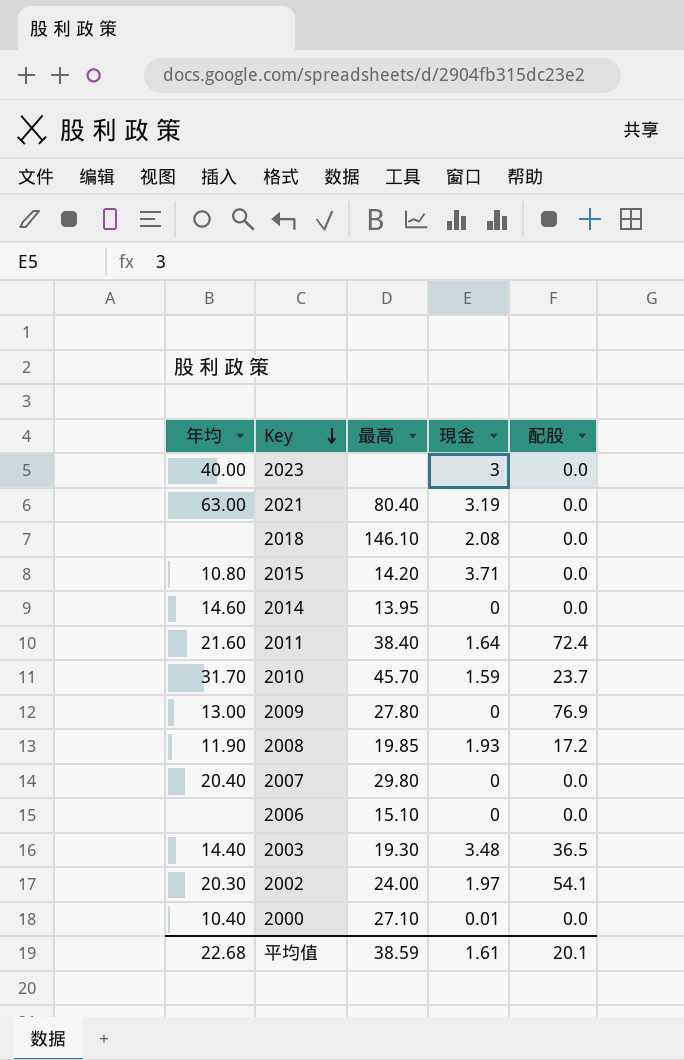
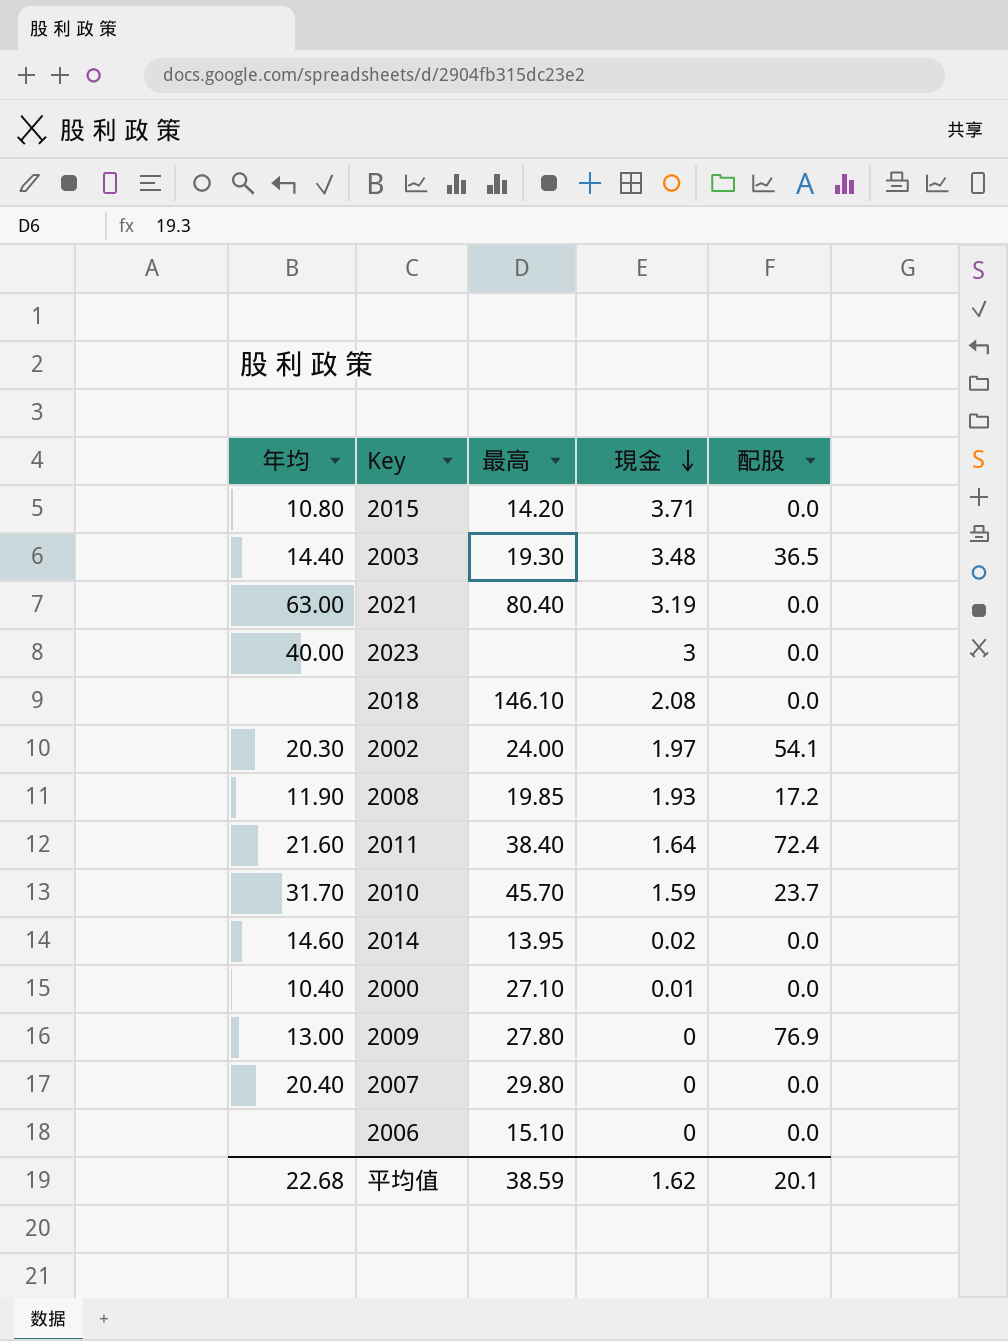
row order: Key descending -> 現金 descending
2014 | 現金: 0 -> 0.02
平均值 | 現金: 1.61 -> 1.62

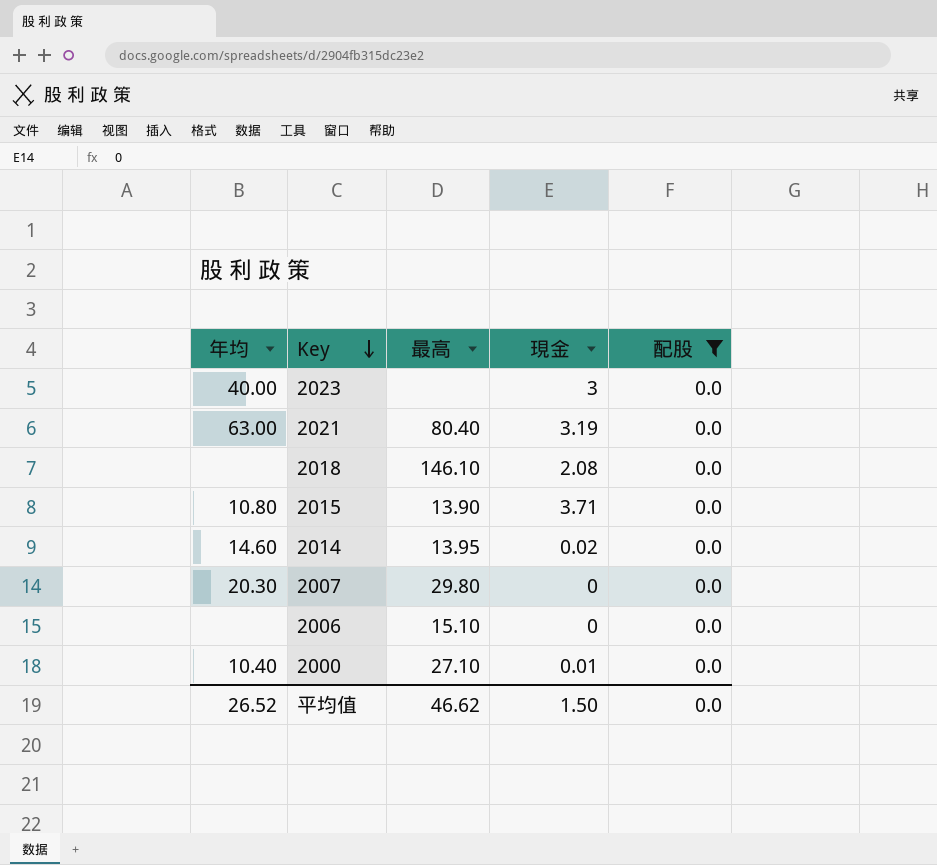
filter: none -> 配股 = 0.0
row order: 現金 descending -> Key descending
2015 | 最高: 14.20 -> 13.90
2007 | 年均: 20.40 -> 20.30
平均值 | 年均: 22.68 -> 26.52
平均值 | 最高: 38.59 -> 46.62
平均值 | 現金: 1.62 -> 1.50
平均值 | 配股: 20.1 -> 0.0

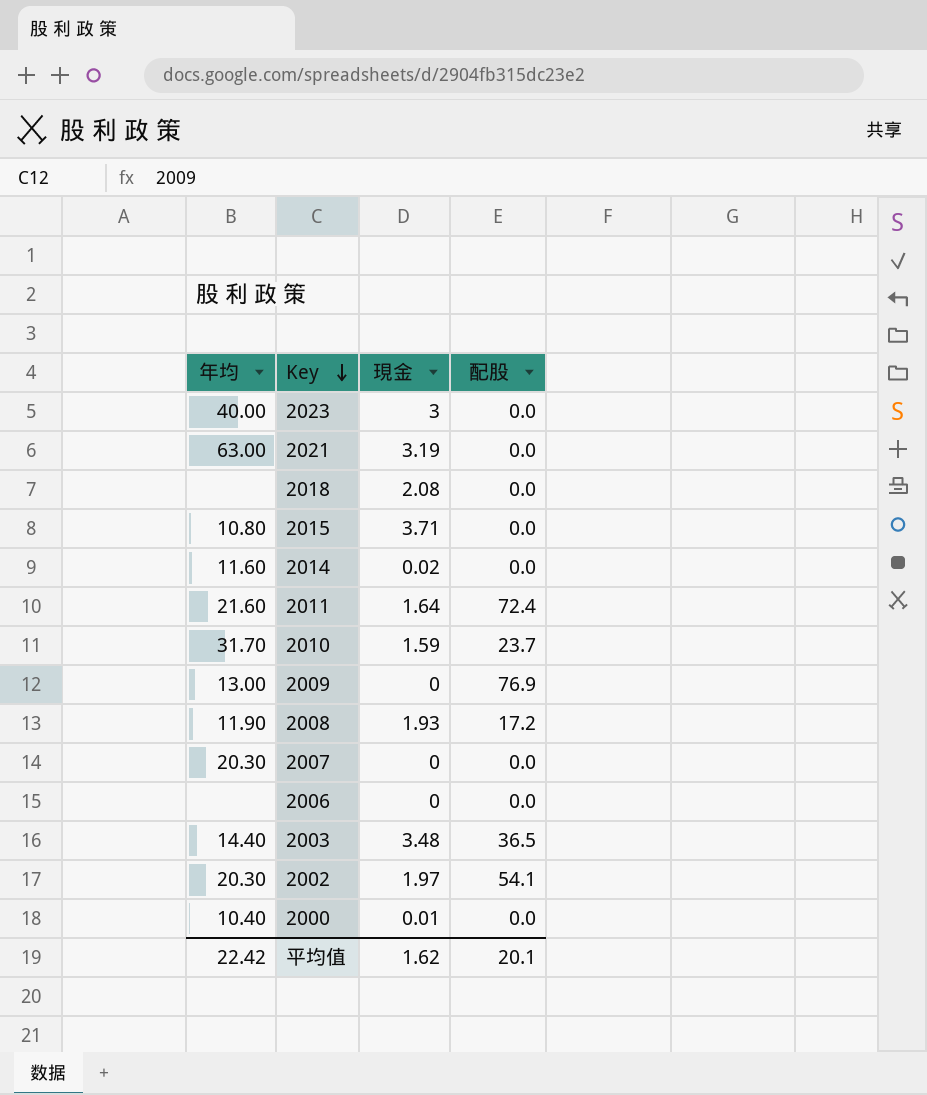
filter: 配股 = 0.0 -> none
column 最高 | position: 3 -> none
2014 | 年均: 14.60 -> 11.60
平均值 | 年均: 26.52 -> 22.42
平均值 | 現金: 1.50 -> 1.62
平均值 | 配股: 0.0 -> 20.1

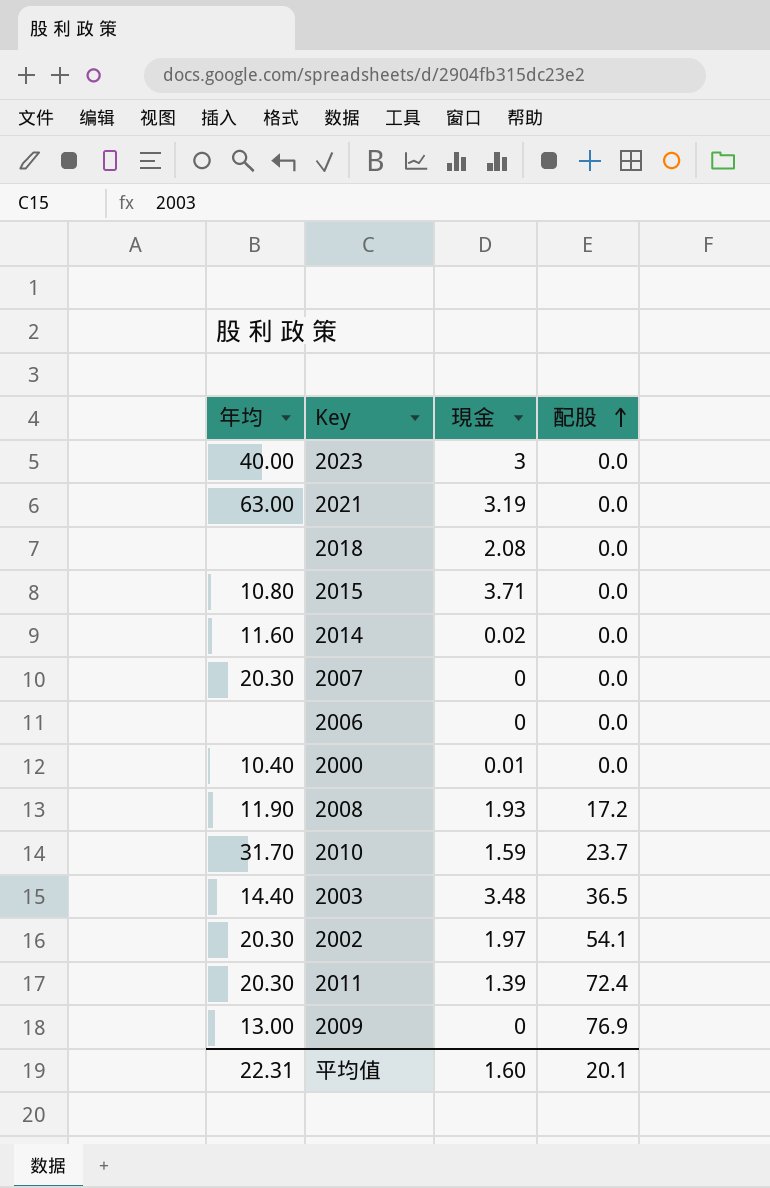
row order: Key descending -> 配股 ascending
2011 | 年均: 21.60 -> 20.30
2011 | 現金: 1.64 -> 1.39
平均值 | 年均: 22.42 -> 22.31
平均值 | 現金: 1.62 -> 1.60

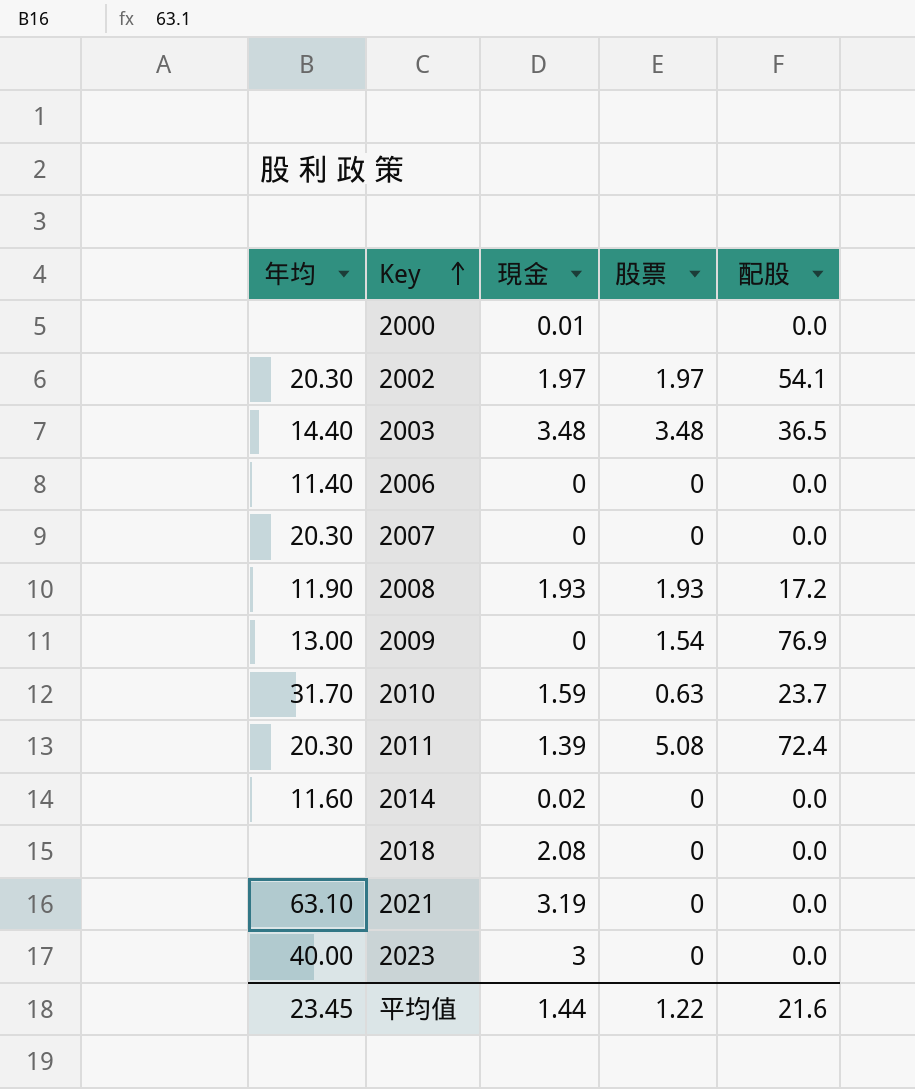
row order: 配股 ascending -> Key ascending
column 股票 | position: none -> 4
row 2015: 10.80 | 3.71 | 0.0 -> none
2000 | 年均: 10.40 -> none
2006 | 年均: none -> 11.40
2021 | 年均: 63.00 -> 63.10
平均值 | 年均: 22.31 -> 23.45
平均值 | 現金: 1.60 -> 1.44
平均值 | 配股: 20.1 -> 21.6

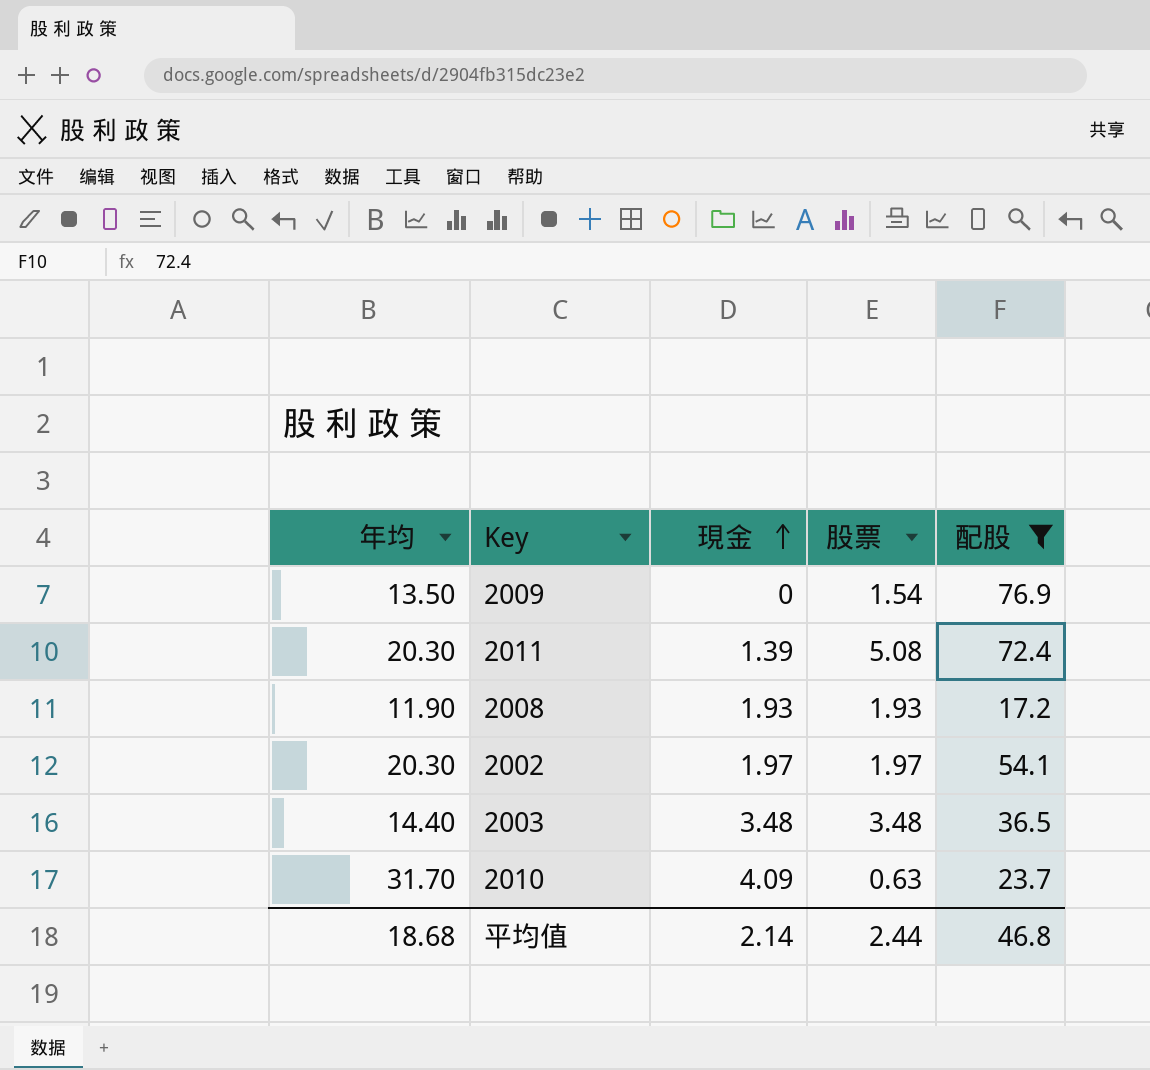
filter: none -> 配股 != 0.0
row order: Key ascending -> 現金 ascending
2009 | 年均: 13.00 -> 13.50
2010 | 現金: 1.59 -> 4.09
平均值 | 年均: 23.45 -> 18.68
平均值 | 現金: 1.44 -> 2.14
平均值 | 股票: 1.22 -> 2.44
平均值 | 配股: 21.6 -> 46.8

